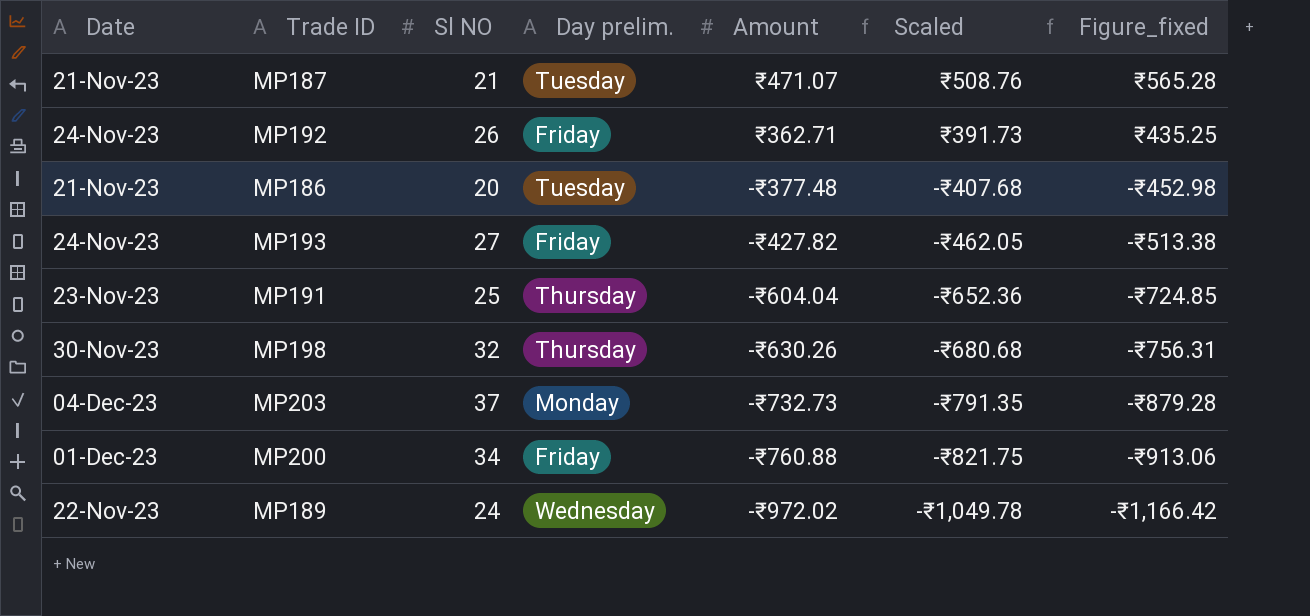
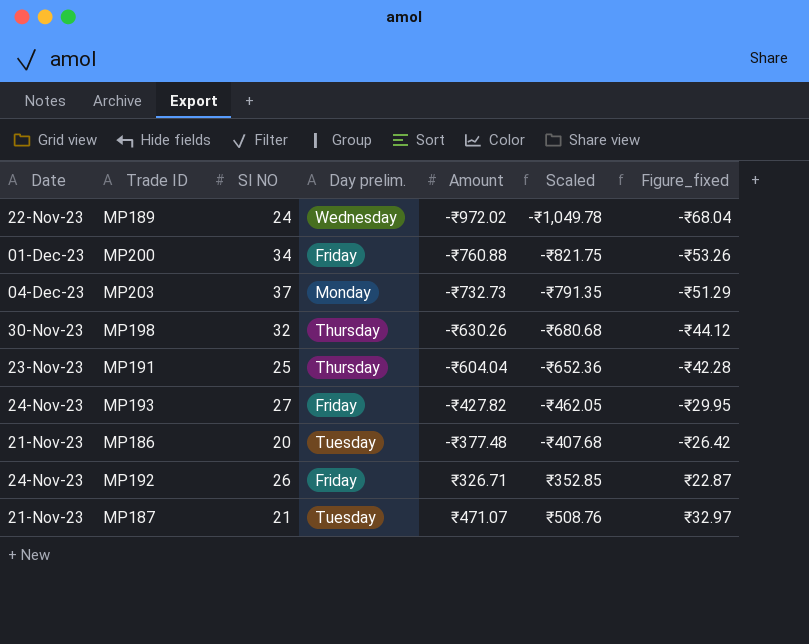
row order: Amount descending -> Amount ascending
column Figure_fixed | formula: [Amount] * 1.2 -> [Amount] * 0.07
MP192 | Amount: ₹362.71 -> ₹326.71
MP192 | Scaled: ₹391.73 -> ₹352.85

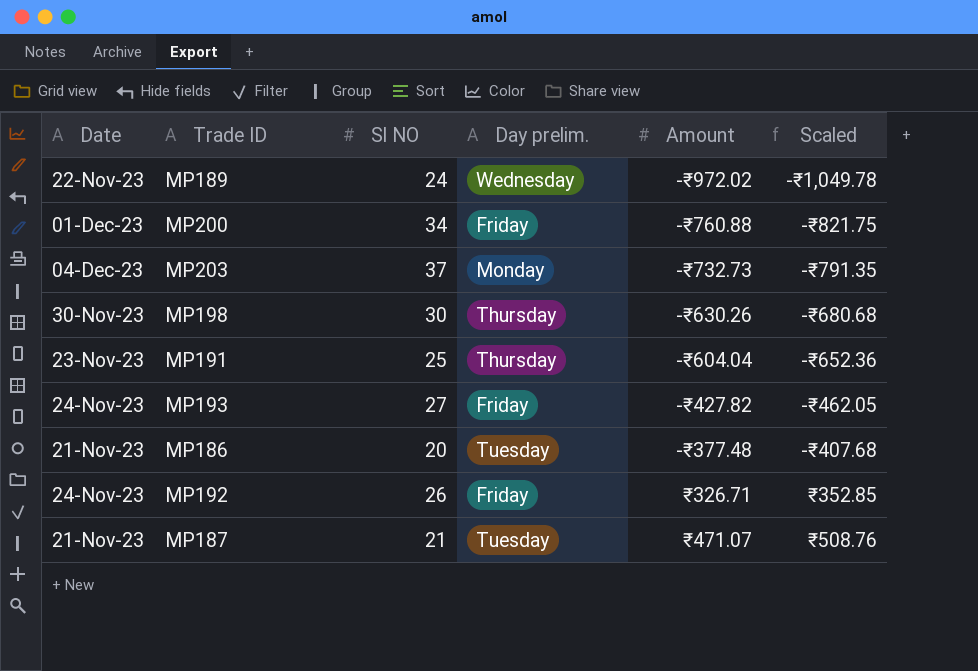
column Figure_fixed | formula: [Amount] * 0.07 -> none
MP198 | Sl NO: 32 -> 30

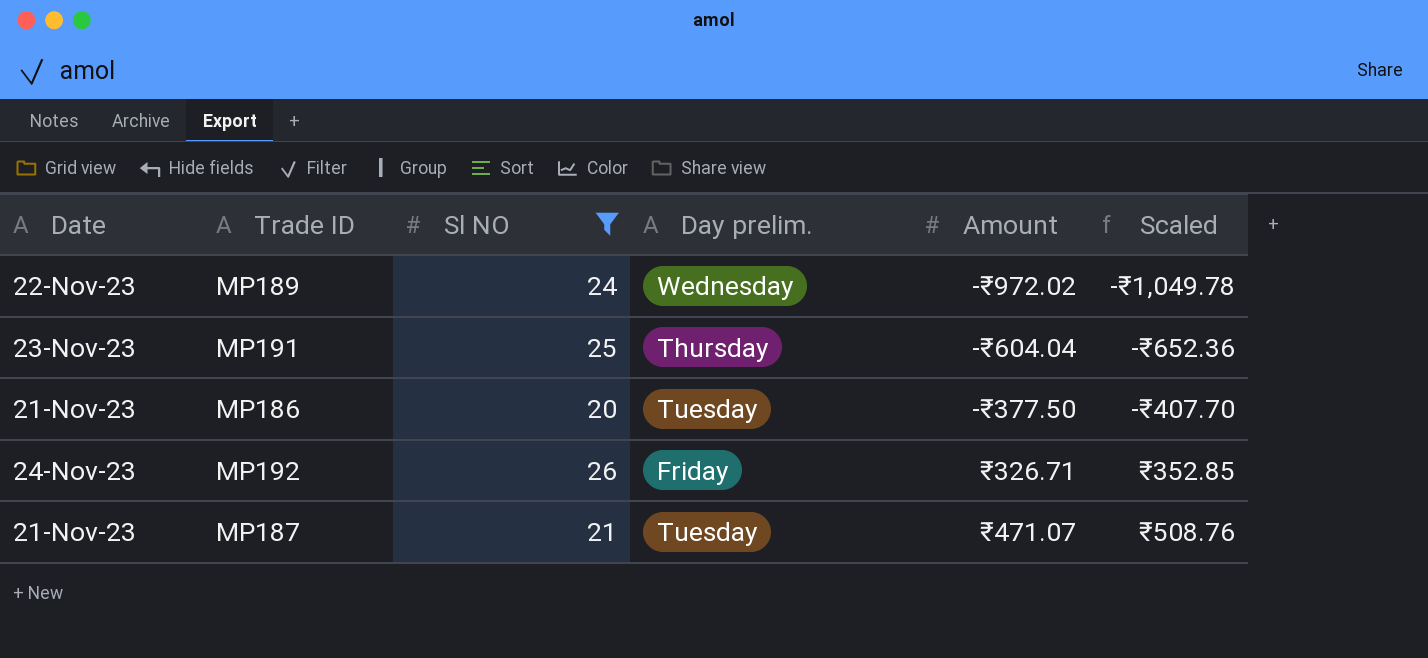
filter: none -> Sl NO <= 26
MP186 | Amount: -₹377.48 -> -₹377.50
MP186 | Scaled: -₹407.68 -> -₹407.70

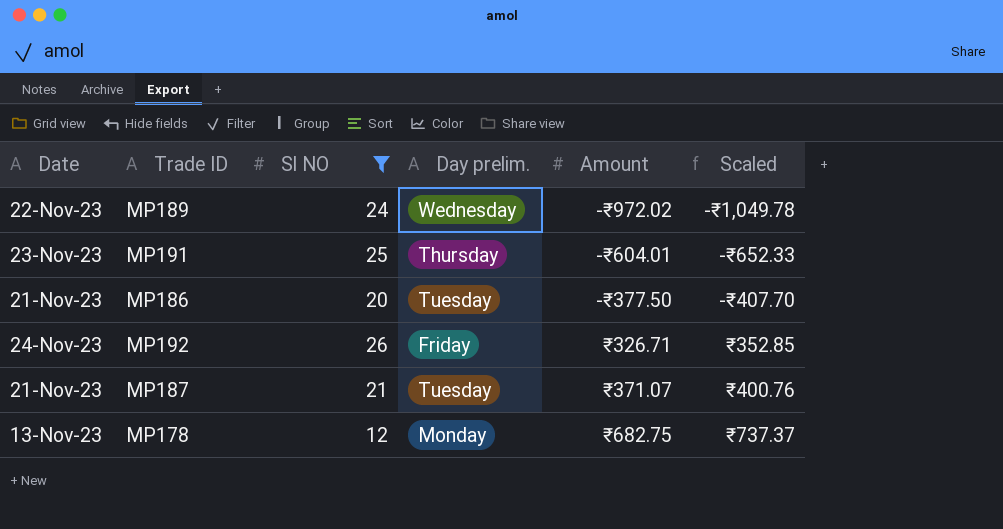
MP191 | Amount: -₹604.04 -> -₹604.01
MP191 | Scaled: -₹652.36 -> -₹652.33
MP187 | Amount: ₹471.07 -> ₹371.07
MP187 | Scaled: ₹508.76 -> ₹400.76
row MP178: none -> 13-Nov-23 | 12 | Monday | ₹682.75 | ₹737.37

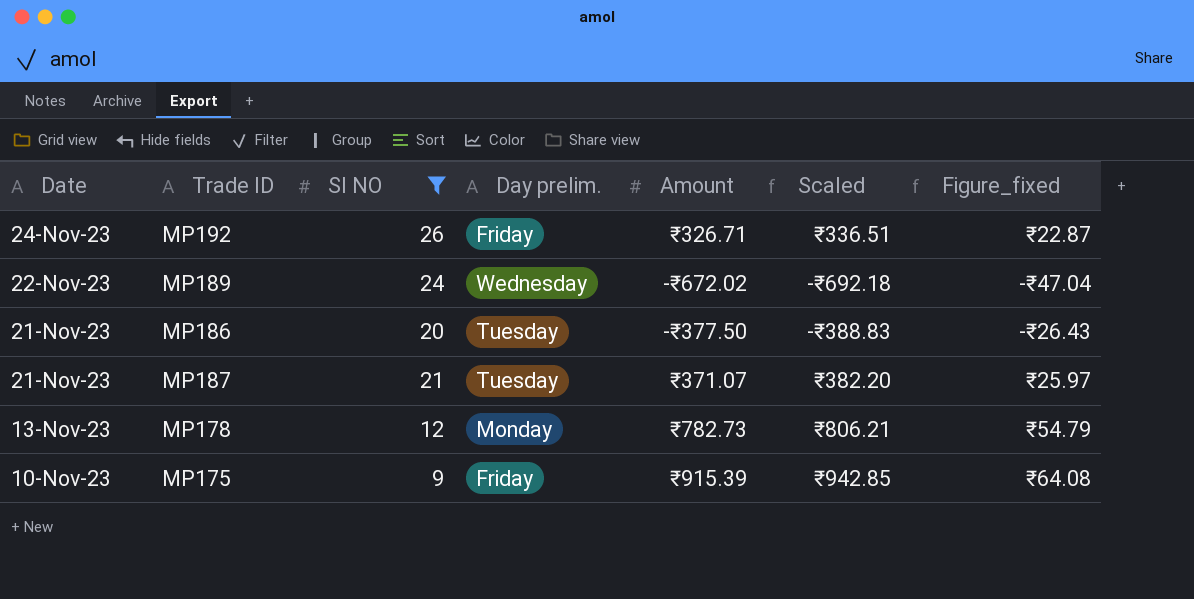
row order: Amount ascending -> Date descending
column Scaled | formula: [Amount] * 1.08 -> [Amount] * 1.03
column Figure_fixed | formula: none -> [Amount] * 0.07
row MP191: 23-Nov-23 | 25 | Thursday | -₹604.01 | -₹652.33 -> none
MP189 | Amount: -₹972.02 -> -₹672.02
MP178 | Amount: ₹682.75 -> ₹782.73
row MP175: none -> 10-Nov-23 | 9 | Friday | ₹915.39 | ₹942.85 | ₹64.08

